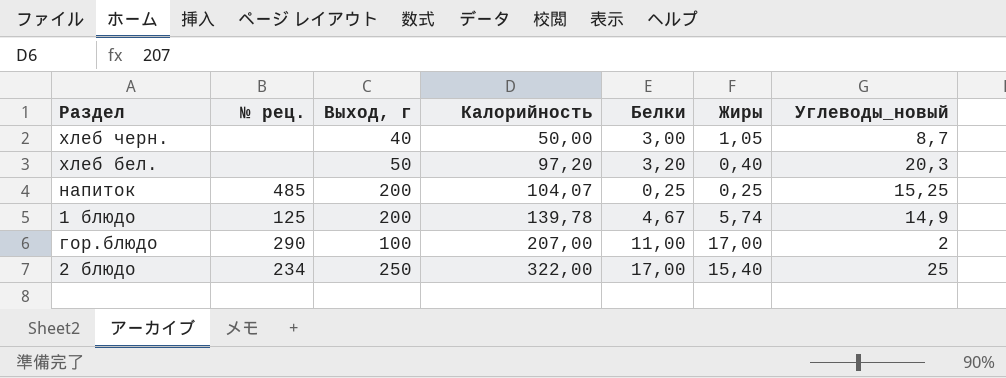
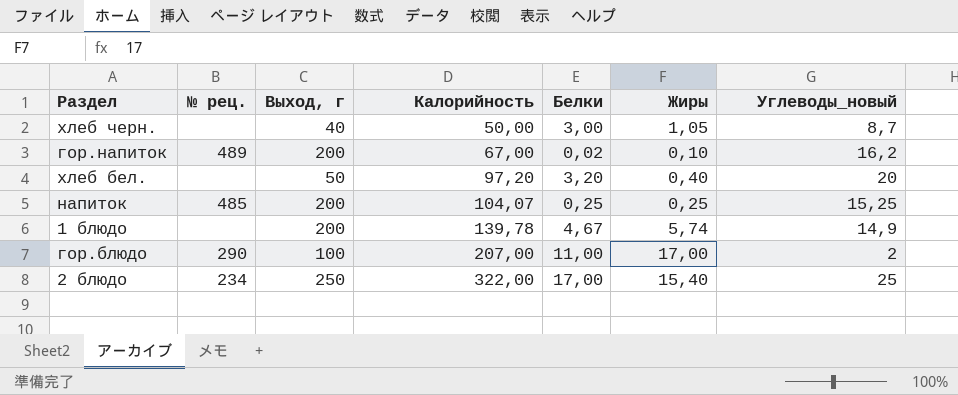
row гор.напиток: none -> 489 | 200 | 67,00 | 0,02 | 0,10 | 16,2
хлеб бел. | Углеводы_новый: 20,3 -> 20
1 блюдо | № рец.: 125 -> none

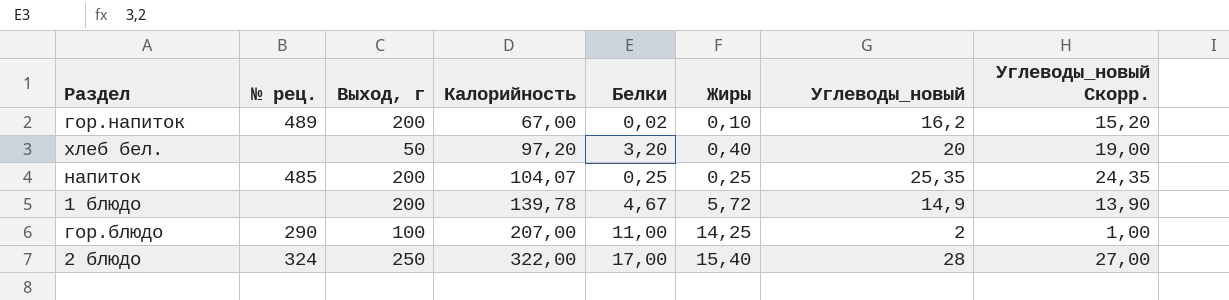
column Углеводы_новый Скорр. | formula: none -> [Углеводы_новый] - 1
row хлеб черн.: none | 40 | 50,00 | 3,00 | 1,05 | 8,7 -> none
напиток | Углеводы_новый: 15,25 -> 25,35
1 блюдо | Жиры: 5,74 -> 5,72
гор.блюдо | Жиры: 17,00 -> 14,25
2 блюдо | № рец.: 234 -> 324
2 блюдо | Углеводы_новый: 25 -> 28

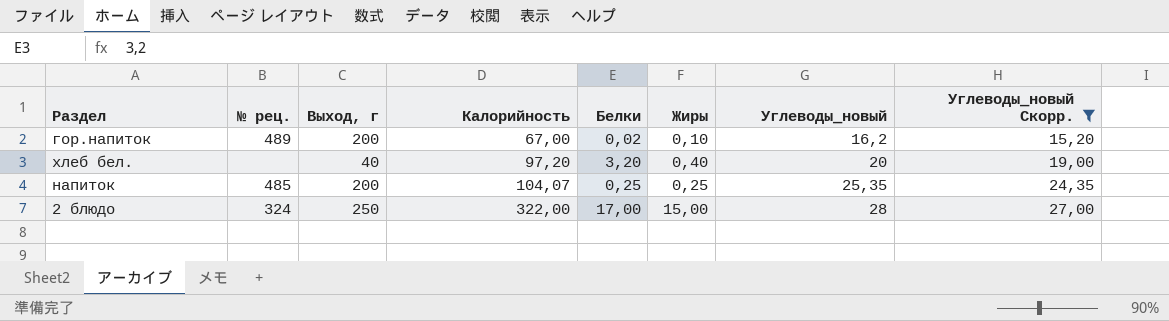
filter: none -> Углеводы_новый Скорр. >= 15,20
хлеб бел. | Выход, г: 50 -> 40
2 блюдо | Жиры: 15,40 -> 15,00

